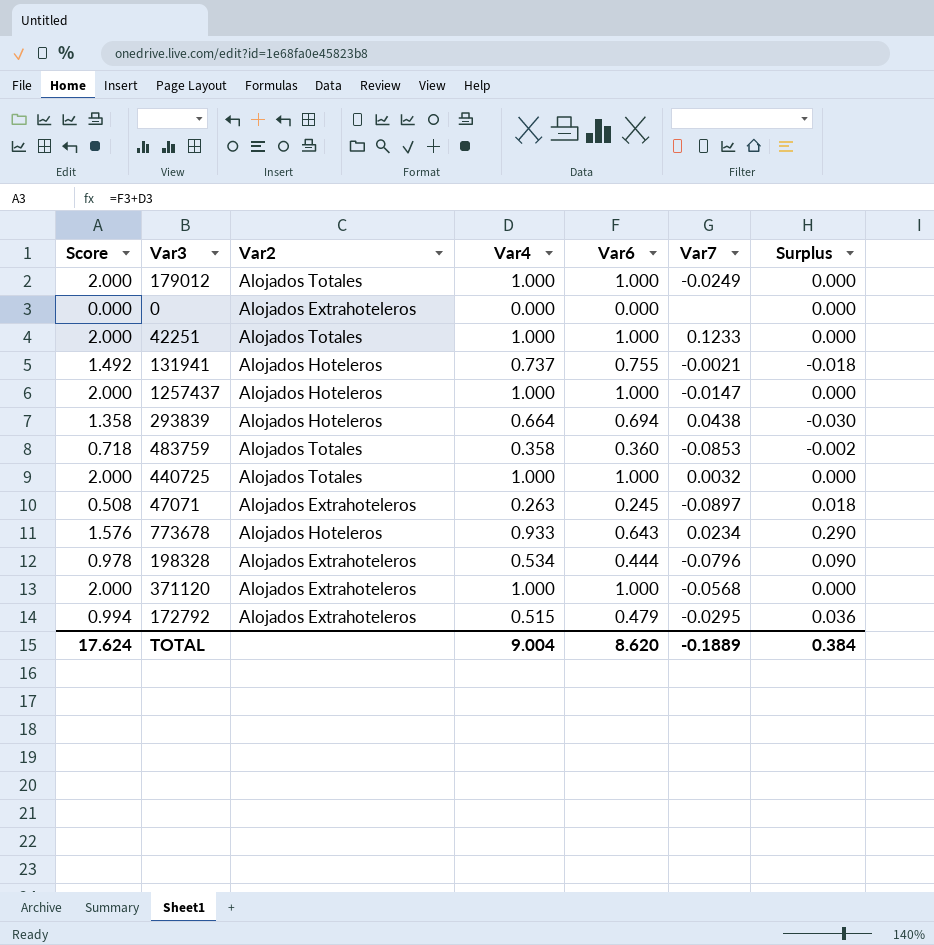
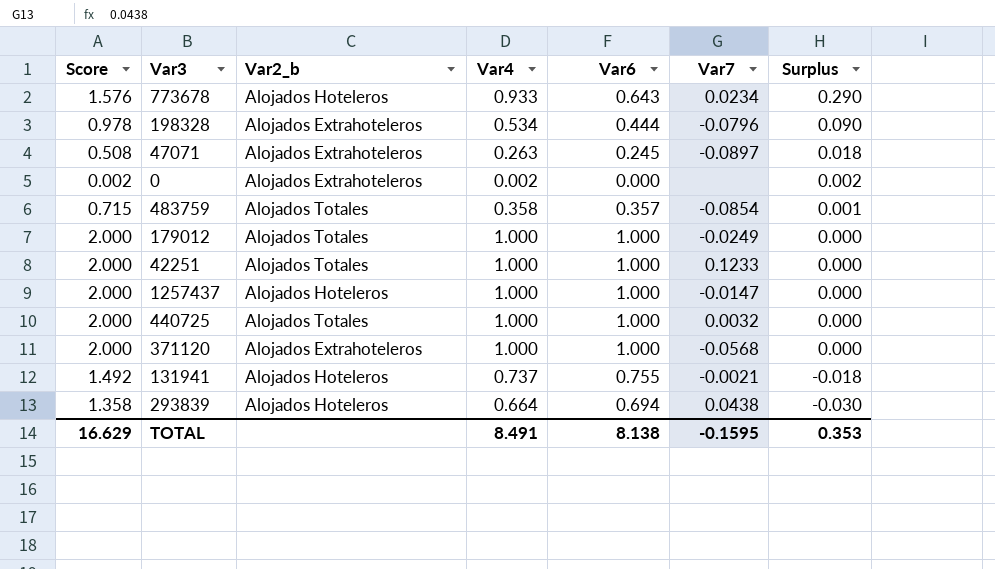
row order: none -> Surplus descending
column name: Var2 -> Var2_b
row 172792: 0.994 | Alojados Extrahoteleros | 0.515 | 0.479 | -0.0295 | 0.036 -> none
0 | Score: 0.000 -> 0.002
0 | Var4: 0.000 -> 0.002
0 | Surplus: 0.000 -> 0.002
483759 | Score: 0.718 -> 0.715
483759 | Var6: 0.360 -> 0.357
483759 | Var7: -0.0853 -> -0.0854
483759 | Surplus: -0.002 -> 0.001
TOTAL | Score: 17.624 -> 16.629
TOTAL | Var4: 9.004 -> 8.491
TOTAL | Var6: 8.620 -> 8.138
TOTAL | Var7: -0.1889 -> -0.1595
TOTAL | Surplus: 0.384 -> 0.353

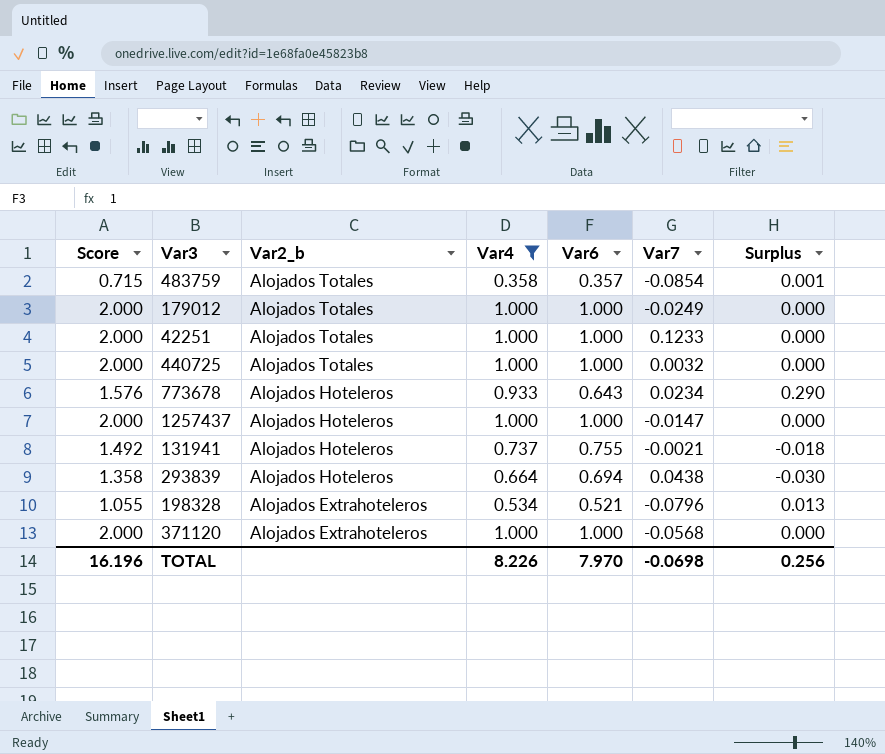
filter: none -> Var4 >= 0.358
row order: Surplus descending -> Var2_b descending
198328 | Score: 0.978 -> 1.055
198328 | Var6: 0.444 -> 0.521
198328 | Surplus: 0.090 -> 0.013
TOTAL | Score: 16.629 -> 16.196
TOTAL | Var4: 8.491 -> 8.226
TOTAL | Var6: 8.138 -> 7.970
TOTAL | Var7: -0.1595 -> -0.0698
TOTAL | Surplus: 0.353 -> 0.256

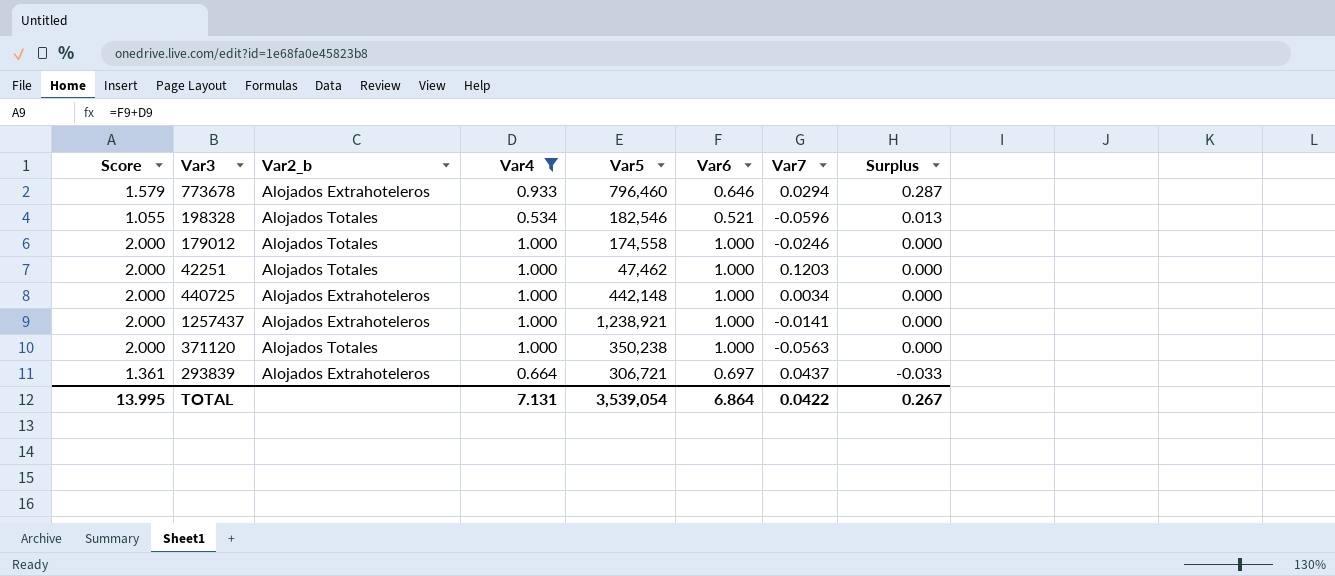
row order: Var2_b descending -> Surplus descending
column Var5 | position: none -> 5
row 483759: 0.715 | Alojados Totales | 0.358 | 0.357 | -0.0854 | 0.001 -> none
row 131941: 1.492 | Alojados Hoteleros | 0.737 | 0.755 | -0.0021 | -0.018 -> none
773678 | Score: 1.576 -> 1.579
773678 | Var2_b: Alojados Hoteleros -> Alojados Extrahoteleros
773678 | Var6: 0.643 -> 0.646
773678 | Var7: 0.0234 -> 0.0294
773678 | Surplus: 0.290 -> 0.287
198328 | Var2_b: Alojados Extrahoteleros -> Alojados Totales
198328 | Var7: -0.0796 -> -0.0596
179012 | Var7: -0.0249 -> -0.0246
42251 | Var7: 0.1233 -> 0.1203
440725 | Var2_b: Alojados Totales -> Alojados Extrahoteleros
440725 | Var7: 0.0032 -> 0.0034
1257437 | Var2_b: Alojados Hoteleros -> Alojados Extrahoteleros
1257437 | Var7: -0.0147 -> -0.0141
371120 | Var2_b: Alojados Extrahoteleros -> Alojados Totales
371120 | Var7: -0.0568 -> -0.0563
293839 | Score: 1.358 -> 1.361
293839 | Var2_b: Alojados Hoteleros -> Alojados Extrahoteleros
293839 | Var6: 0.694 -> 0.697
293839 | Var7: 0.0438 -> 0.0437
293839 | Surplus: -0.030 -> -0.033
TOTAL | Score: 16.196 -> 13.995
TOTAL | Var4: 8.226 -> 7.131
TOTAL | Var6: 7.970 -> 6.864
TOTAL | Var7: -0.0698 -> 0.0422
TOTAL | Surplus: 0.256 -> 0.267

